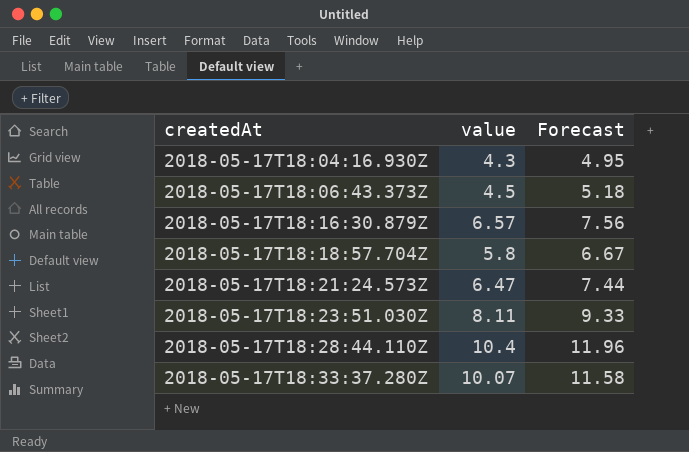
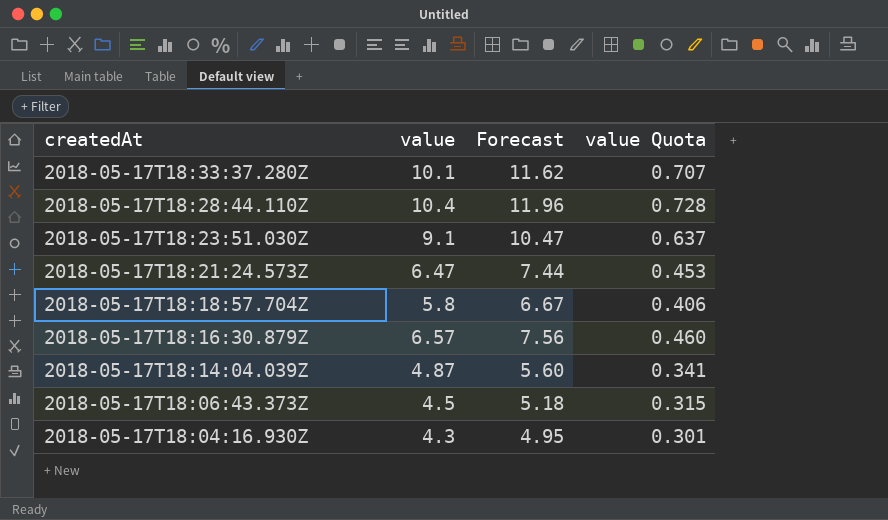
row order: createdAt ascending -> createdAt descending
column value Quota | formula: none -> [value] * 0.07
2018-05-17T18:33:37.280Z | value: 10.07 -> 10.1
2018-05-17T18:33:37.280Z | Forecast: 11.58 -> 11.62
2018-05-17T18:23:51.030Z | value: 8.11 -> 9.1
2018-05-17T18:23:51.030Z | Forecast: 9.33 -> 10.47
row 2018-05-17T18:14:04.039Z: none -> 4.87 | 5.60 | 0.341

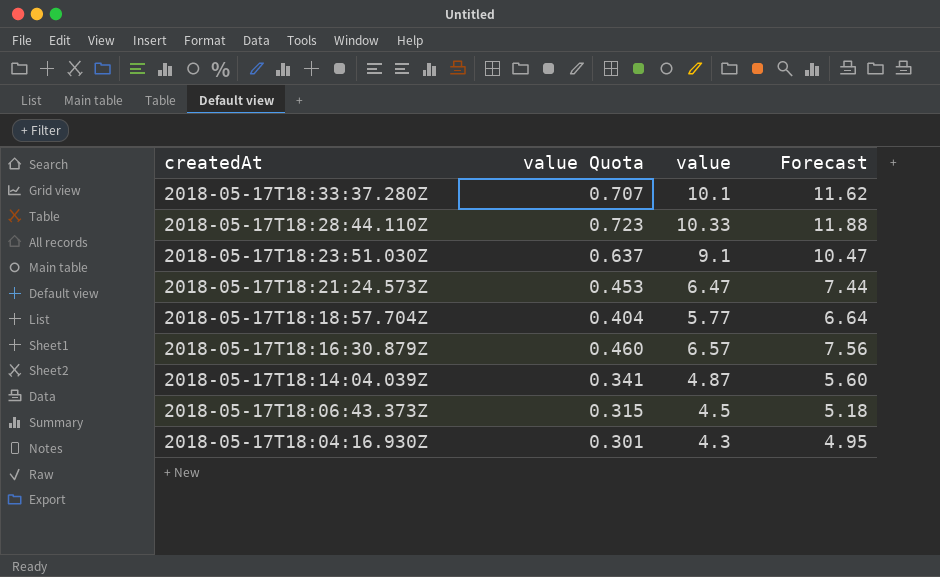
column value Quota | position: 4 -> 2
2018-05-17T18:28:44.110Z | value Quota: 0.728 -> 0.723
2018-05-17T18:28:44.110Z | value: 10.4 -> 10.33
2018-05-17T18:28:44.110Z | Forecast: 11.96 -> 11.88
2018-05-17T18:18:57.704Z | value Quota: 0.406 -> 0.404
2018-05-17T18:18:57.704Z | value: 5.8 -> 5.77
2018-05-17T18:18:57.704Z | Forecast: 6.67 -> 6.64

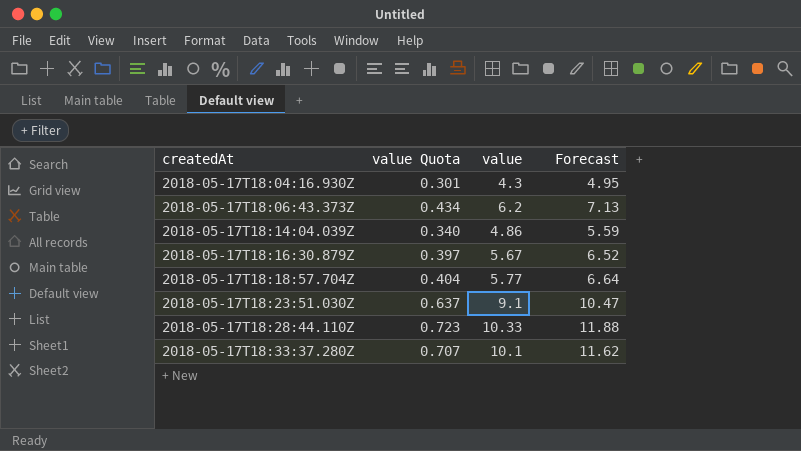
row order: createdAt descending -> createdAt ascending
row 2018-05-17T18:21:24.573Z: 0.453 | 6.47 | 7.44 -> none
2018-05-17T18:06:43.373Z | value Quota: 0.315 -> 0.434
2018-05-17T18:06:43.373Z | value: 4.5 -> 6.2
2018-05-17T18:06:43.373Z | Forecast: 5.18 -> 7.13
2018-05-17T18:14:04.039Z | value Quota: 0.341 -> 0.340
2018-05-17T18:14:04.039Z | value: 4.87 -> 4.86
2018-05-17T18:14:04.039Z | Forecast: 5.60 -> 5.59
2018-05-17T18:16:30.879Z | value Quota: 0.460 -> 0.397
2018-05-17T18:16:30.879Z | value: 6.57 -> 5.67
2018-05-17T18:16:30.879Z | Forecast: 7.56 -> 6.52

